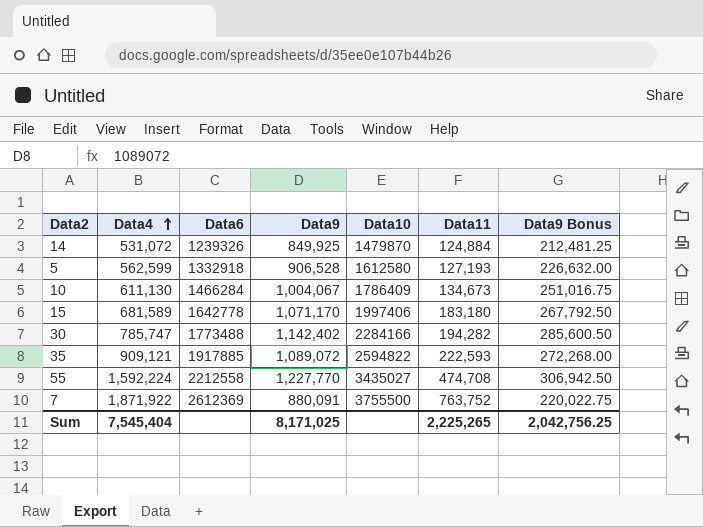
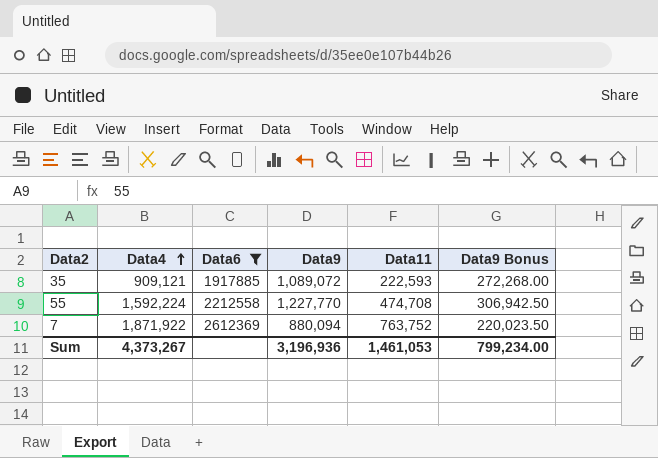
filter: none -> Data6 >= 1917885
column Data10 | position: 5 -> none
7 | Data9: 880,091 -> 880,094
7 | Data9 Bonus: 220,022.75 -> 220,023.50
Sum | Data4: 7,545,404 -> 4,373,267
Sum | Data9: 8,171,025 -> 3,196,936
Sum | Data11: 2,225,265 -> 1,461,053
Sum | Data9 Bonus: 2,042,756.25 -> 799,234.00

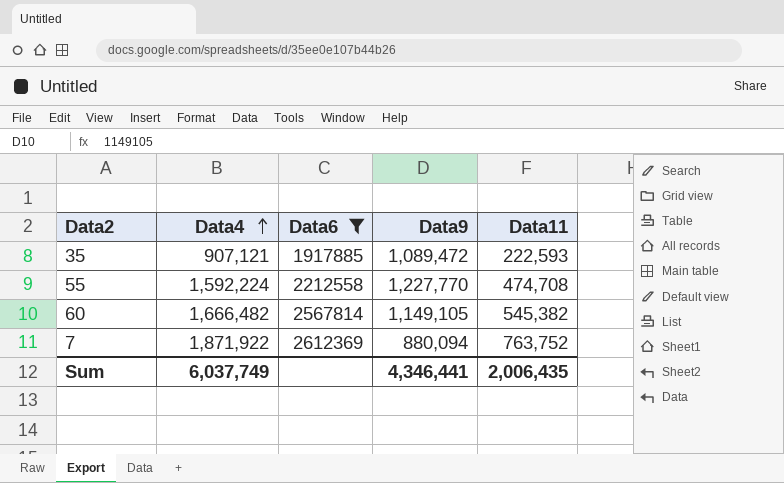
column Data9 Bonus | formula: [Data9] * 0.25 -> none
35 | Data4: 909,121 -> 907,121
35 | Data9: 1,089,072 -> 1,089,472
row 60: none -> 1,666,482 | 2567814 | 1,149,105 | 545,382
Sum | Data4: 4,373,267 -> 6,037,749
Sum | Data9: 3,196,936 -> 4,346,441
Sum | Data11: 1,461,053 -> 2,006,435

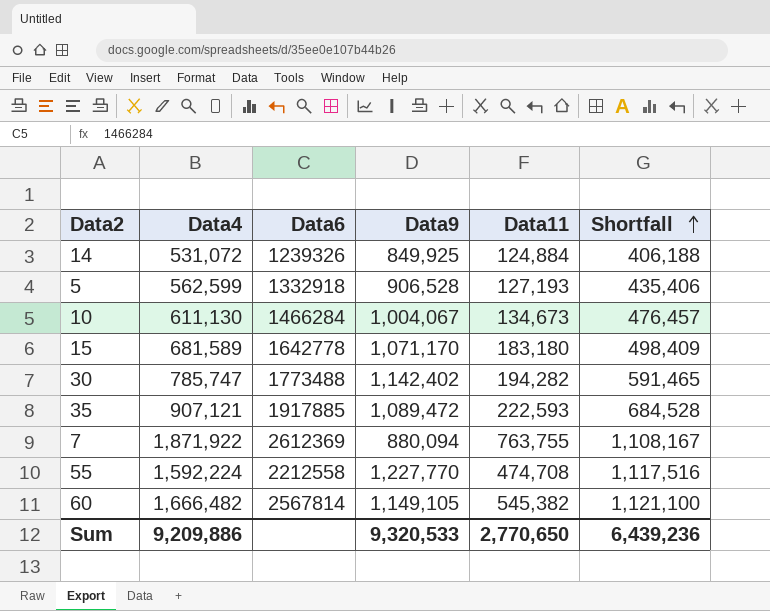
filter: Data6 >= 1917885 -> none
row order: Data4 ascending -> Shortfall ascending
column Shortfall | formula: none -> [Data4] - [Data11]
7 | Data11: 763,752 -> 763,755
Sum | Data4: 6,037,749 -> 9,209,886
Sum | Data9: 4,346,441 -> 9,320,533
Sum | Data11: 2,006,435 -> 2,770,650

